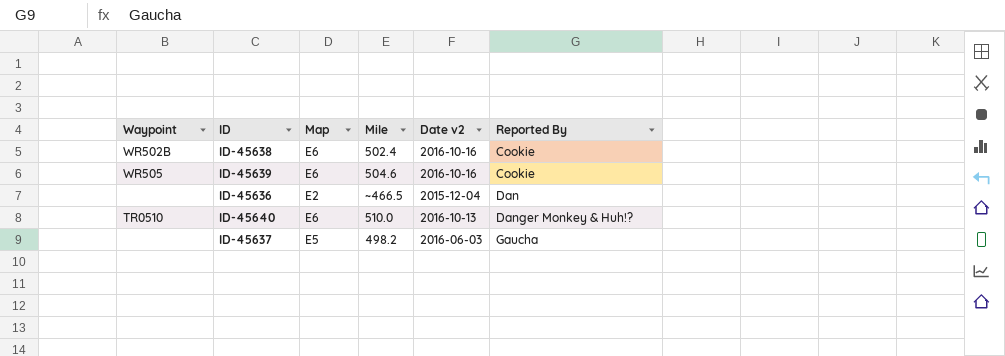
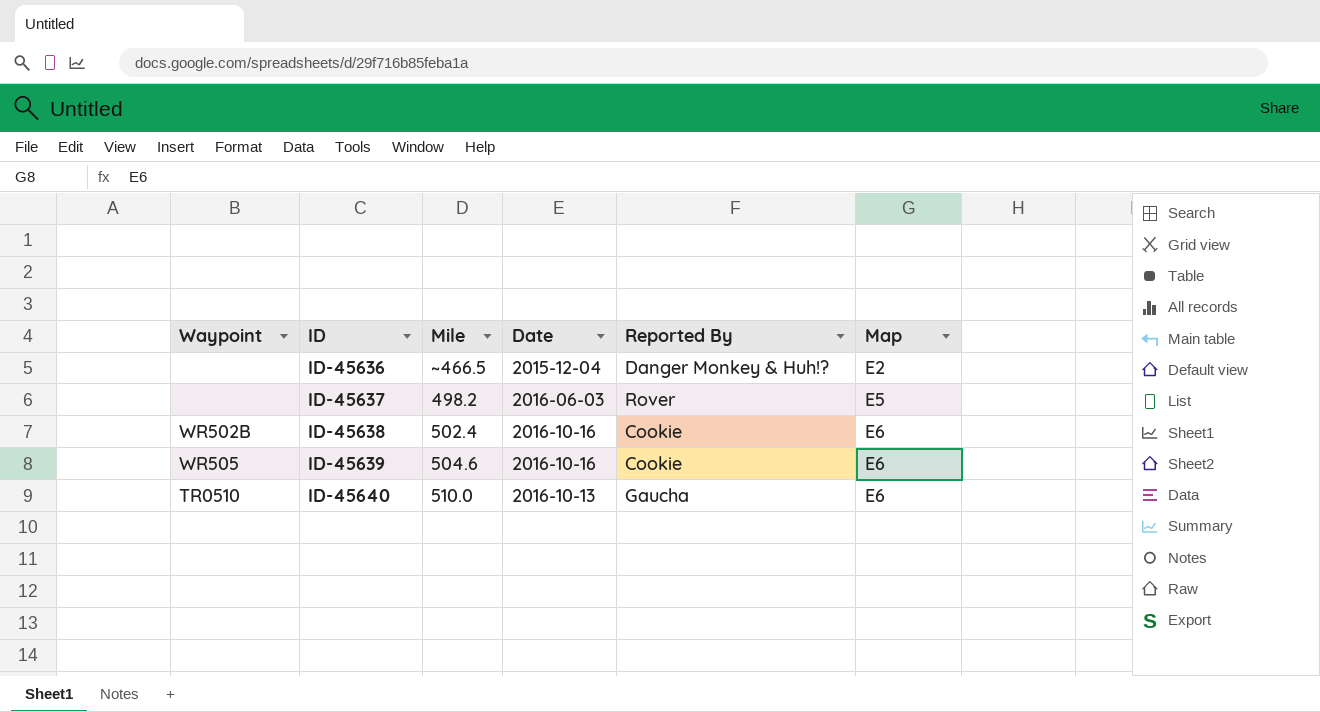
row order: Reported By ascending -> ID ascending
column name: Date v2 -> Date
column Map | position: 3 -> 6
ID-45636 | Reported By: Dan -> Danger Monkey & Huh!?
ID-45637 | Reported By: Gaucha -> Rover
ID-45640 | Reported By: Danger Monkey & Huh!? -> Gaucha

